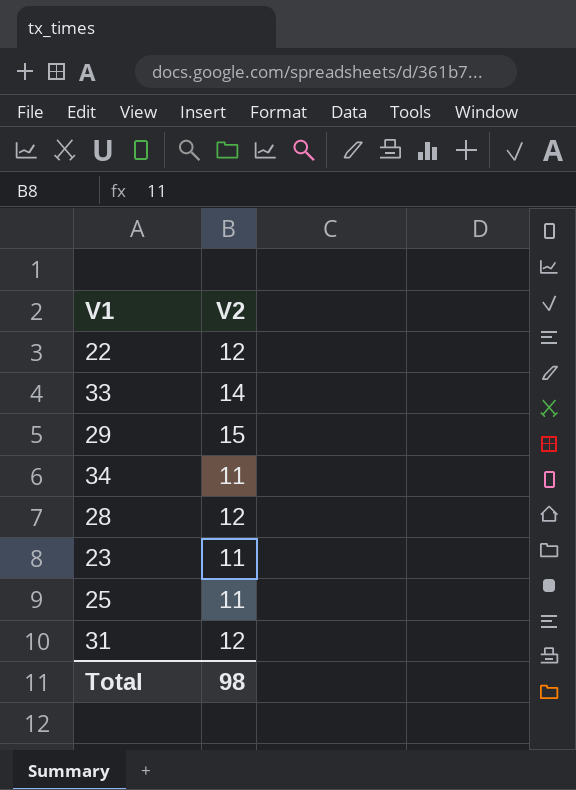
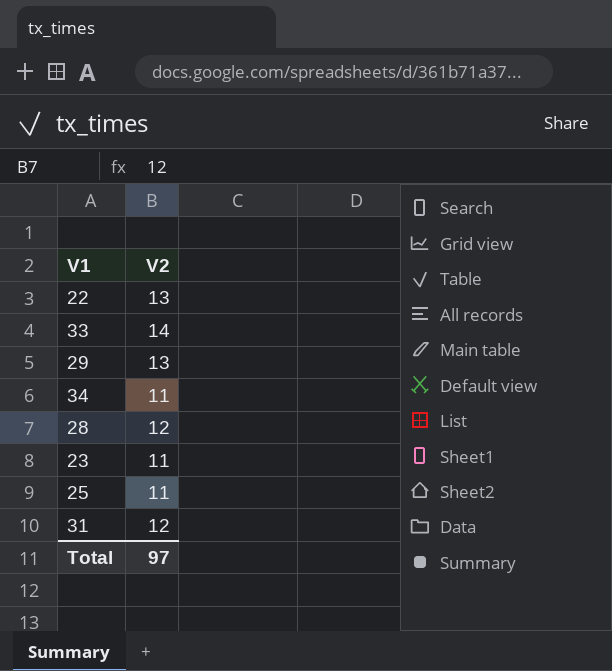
22 | V2: 12 -> 13
29 | V2: 15 -> 13
Total | V2: 98 -> 97

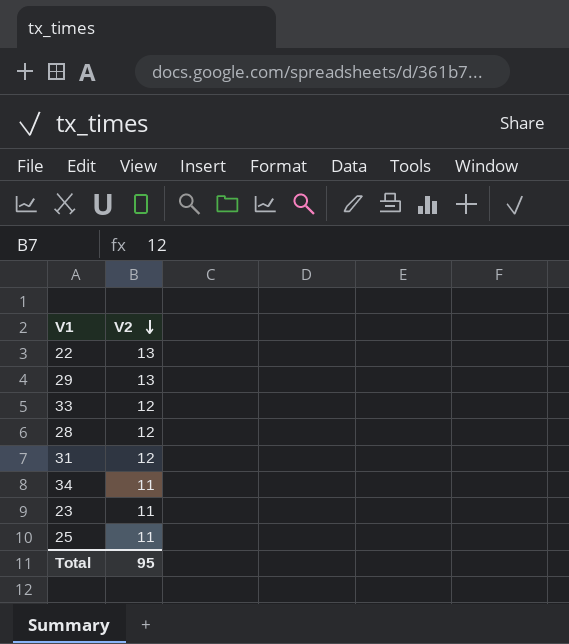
row order: none -> V2 descending
33 | V2: 14 -> 12
Total | V2: 97 -> 95

